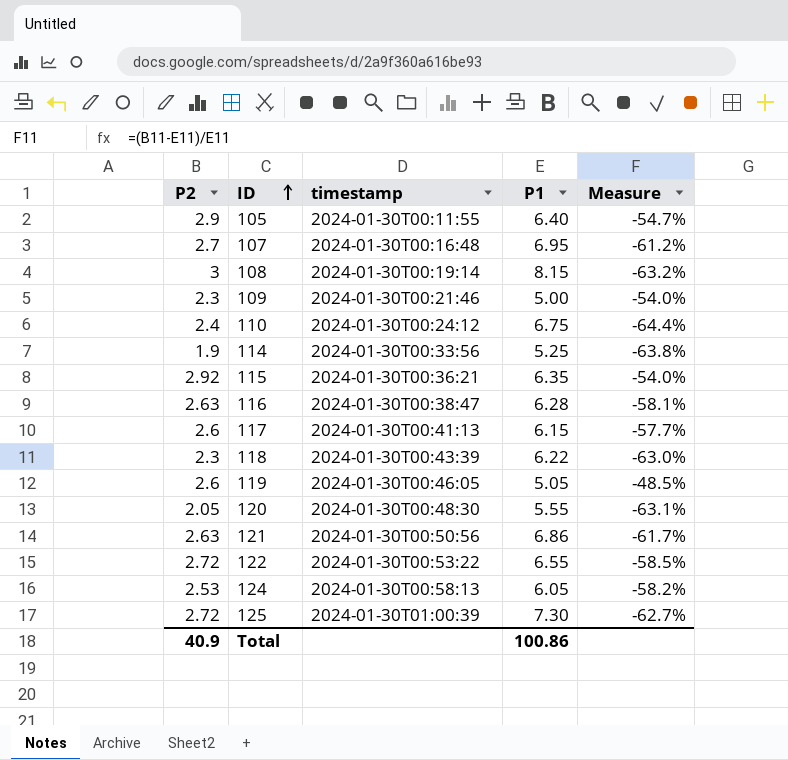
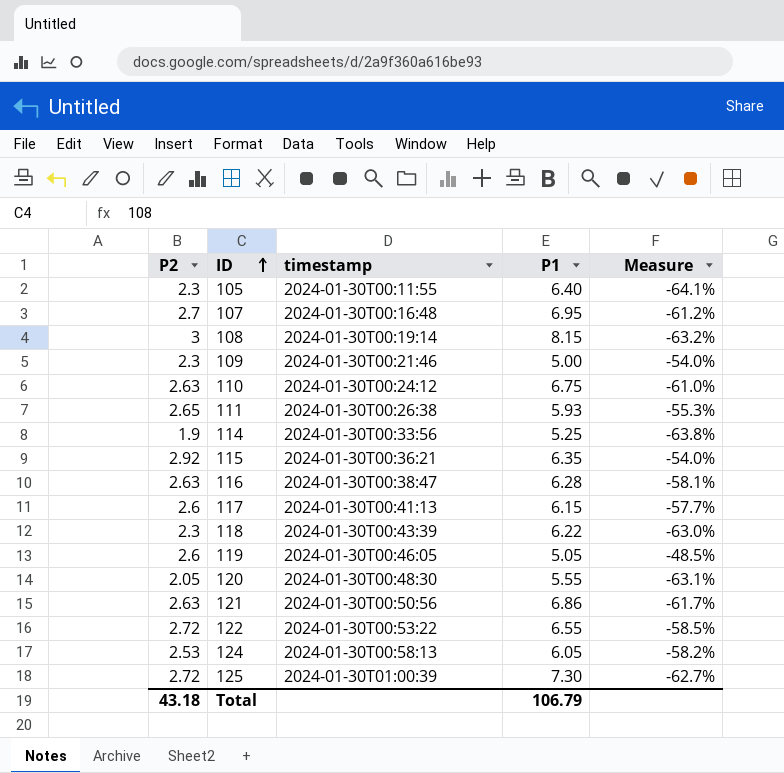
105 | P2: 2.9 -> 2.3
105 | Measure: -54.7% -> -64.1%
110 | P2: 2.4 -> 2.63
110 | Measure: -64.4% -> -61.0%
row 111: none -> 2.65 | 2024-01-30T00:26:38 | 5.93 | -55.3%
Total | P2: 40.9 -> 43.18
Total | P1: 100.86 -> 106.79

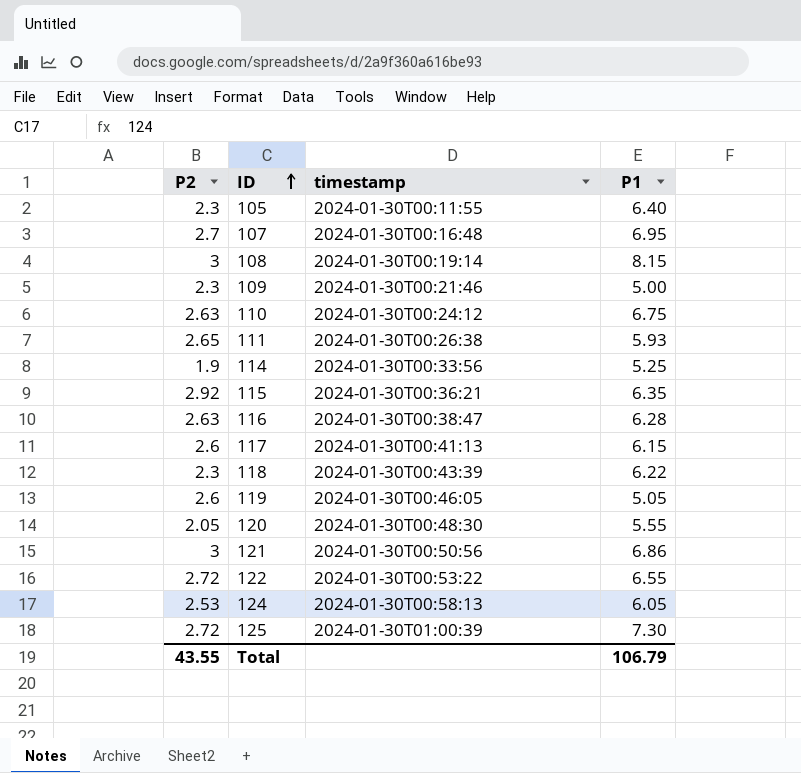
column Measure | formula: ([P2] - [P1]) / [P1] -> none
121 | P2: 2.63 -> 3
Total | P2: 43.18 -> 43.55

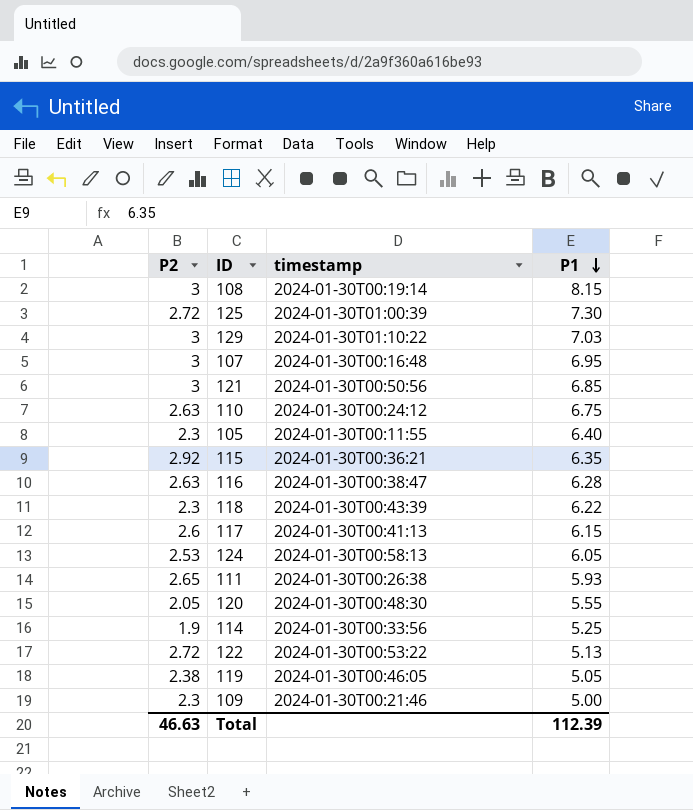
row order: ID ascending -> P1 descending
row 129: none -> 3 | 2024-01-30T01:10:22 | 7.03
107 | P2: 2.7 -> 3
121 | P1: 6.86 -> 6.85
122 | P1: 6.55 -> 5.13
119 | P2: 2.6 -> 2.38
Total | P2: 43.55 -> 46.63
Total | P1: 106.79 -> 112.39

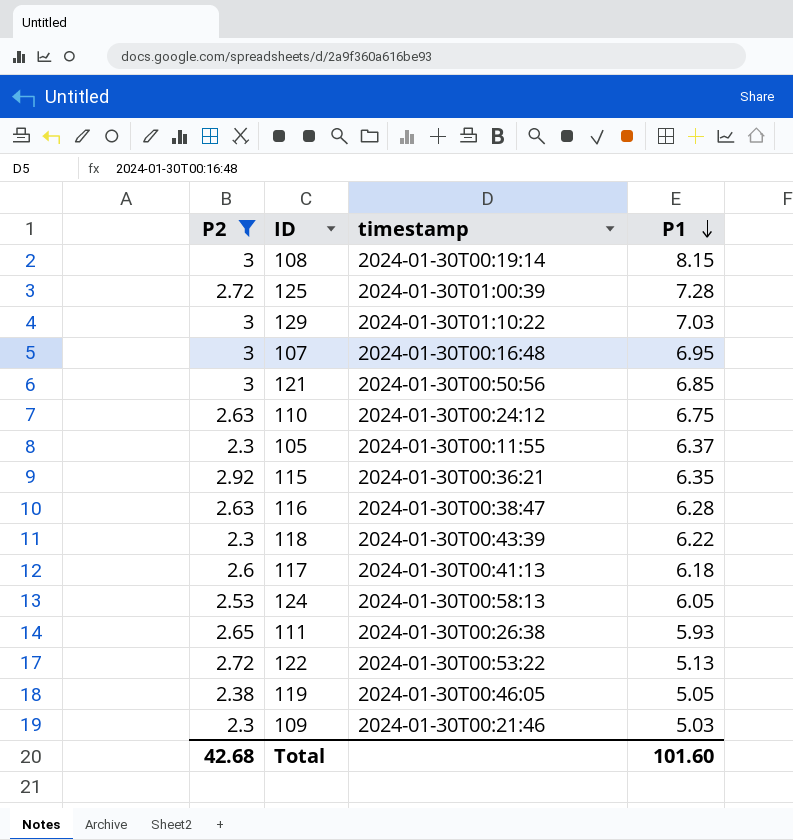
filter: none -> P2 >= 2.3
125 | P1: 7.30 -> 7.28
105 | P1: 6.40 -> 6.37
117 | P1: 6.15 -> 6.18
109 | P1: 5.00 -> 5.03
Total | P2: 46.63 -> 42.68
Total | P1: 112.39 -> 101.60

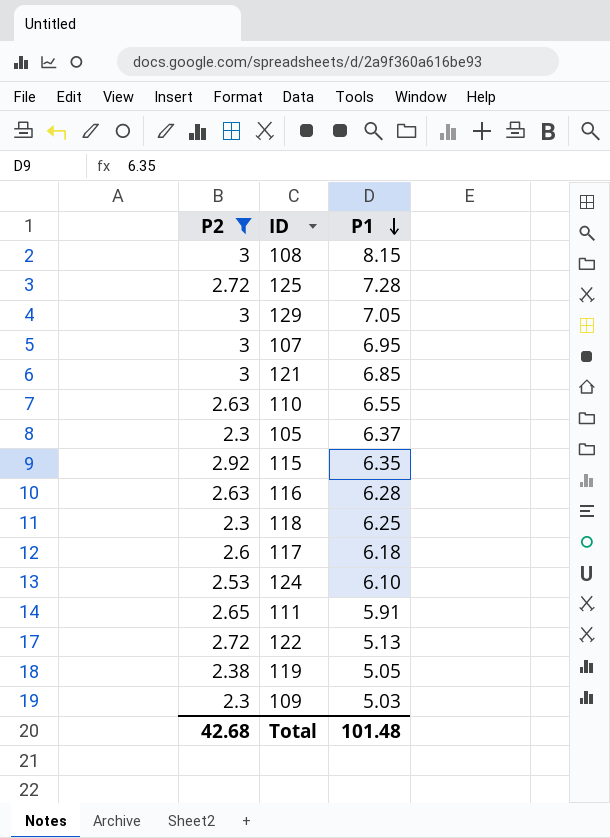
column timestamp | position: 3 -> none
129 | P1: 7.03 -> 7.05
110 | P1: 6.75 -> 6.55
118 | P1: 6.22 -> 6.25
124 | P1: 6.05 -> 6.10
111 | P1: 5.93 -> 5.91
Total | P1: 101.60 -> 101.48

